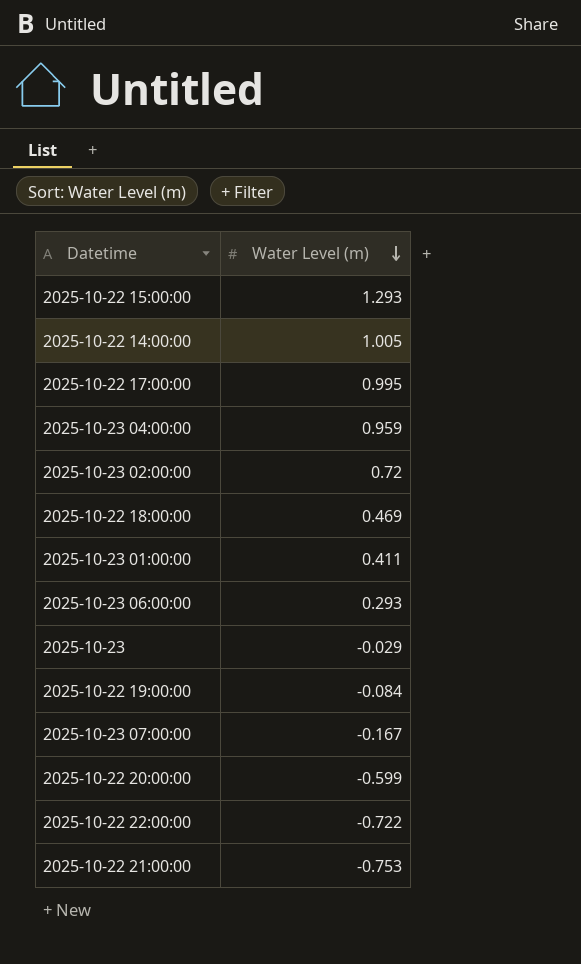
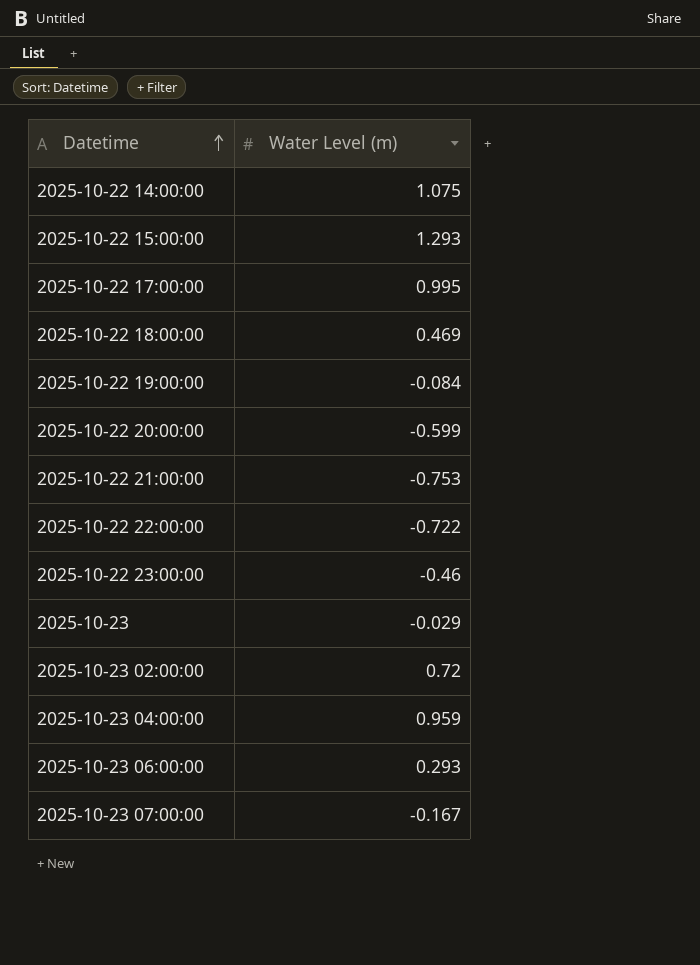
row order: Water Level (m) descending -> Datetime ascending
row 2025-10-23 01:00:00: 0.411 -> none
2025-10-22 14:00:00 | Water Level (m): 1.005 -> 1.075
row 2025-10-22 23:00:00: none -> -0.46

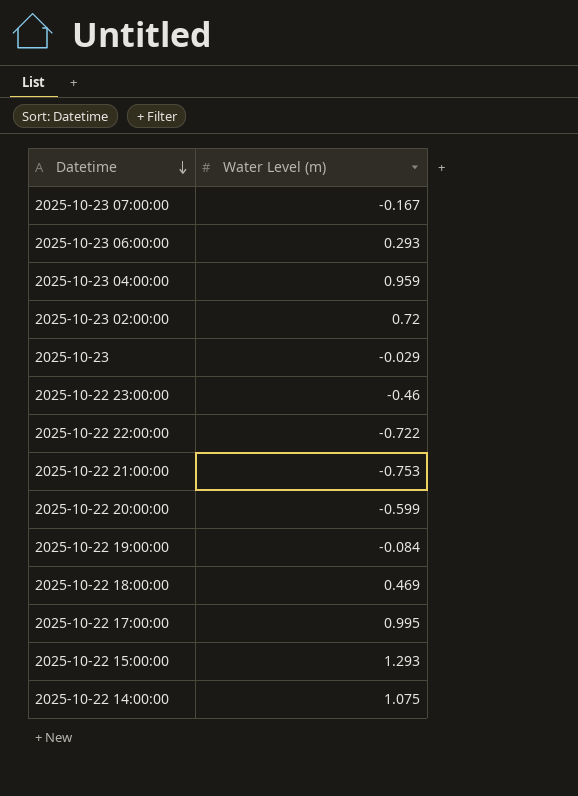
row order: Datetime ascending -> Datetime descending

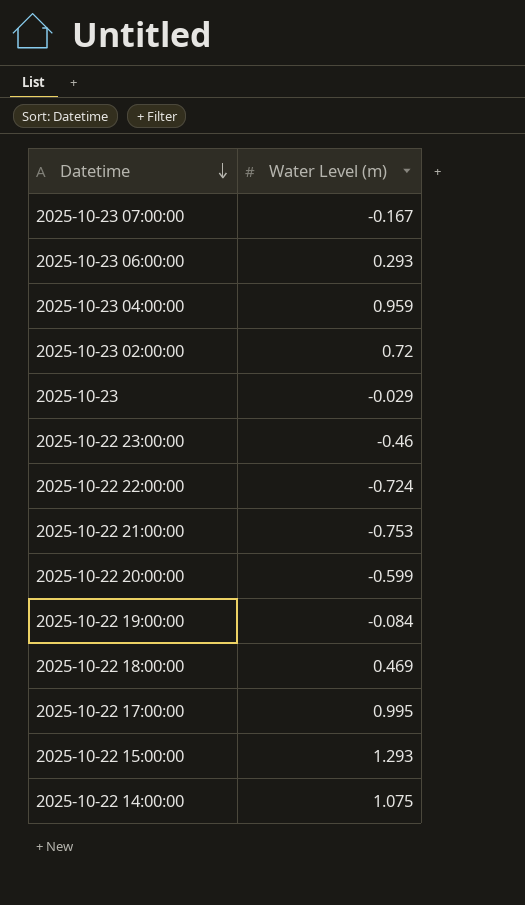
2025-10-22 22:00:00 | Water Level (m): -0.722 -> -0.724

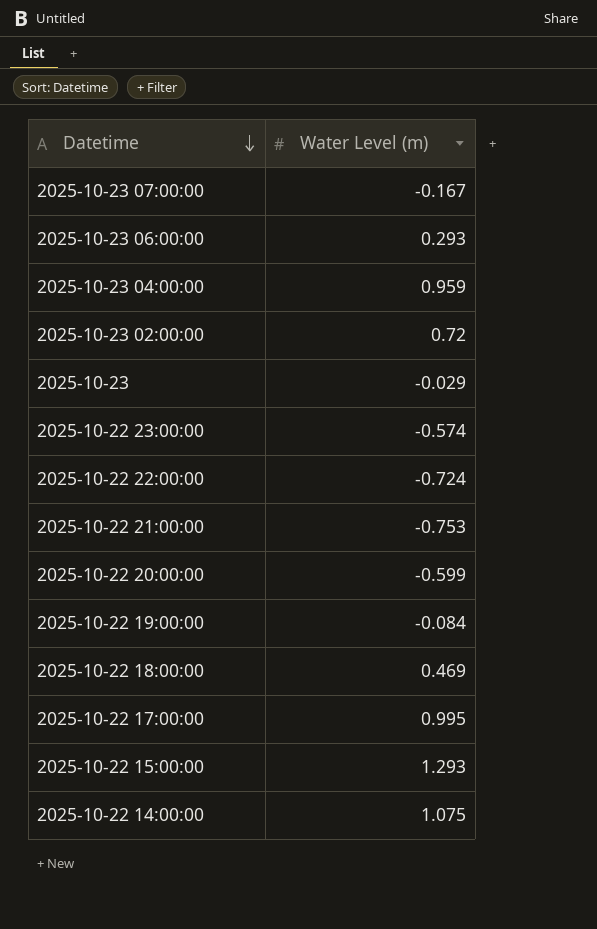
2025-10-22 23:00:00 | Water Level (m): -0.46 -> -0.574

